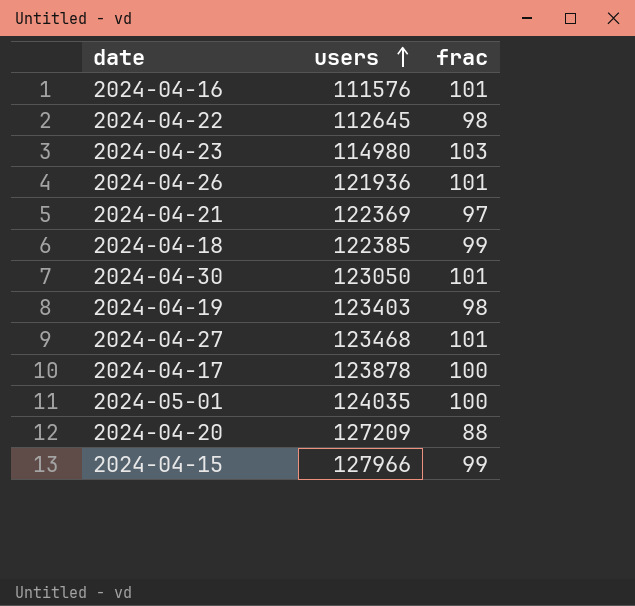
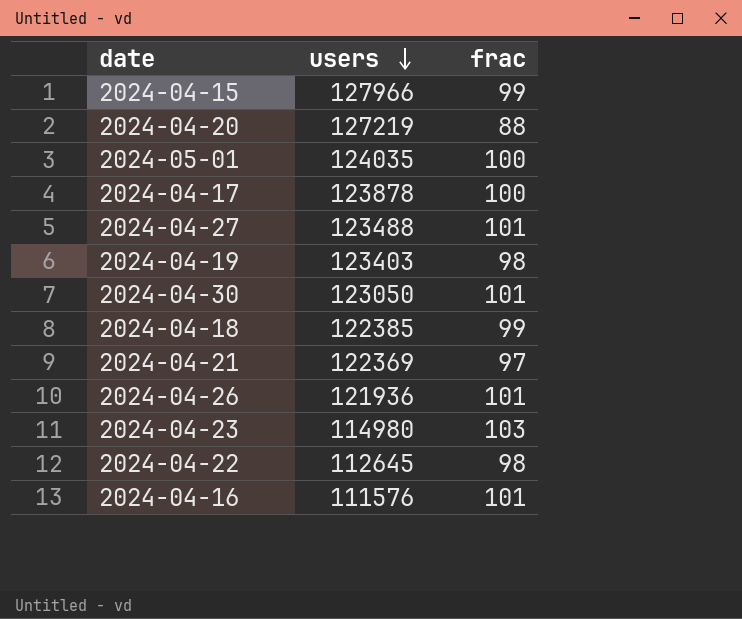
row order: users ascending -> users descending
2024-04-20 | users: 127209 -> 127219
2024-04-27 | users: 123468 -> 123488

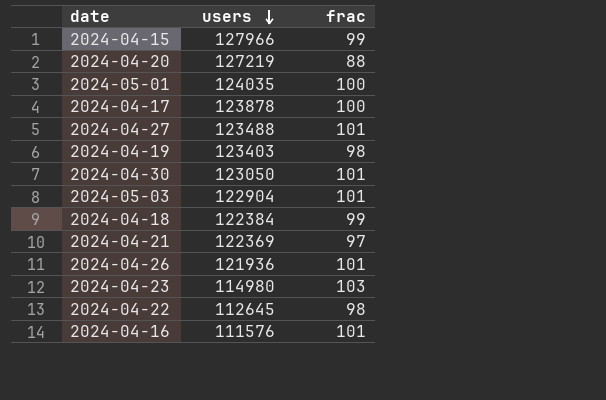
row 2024-05-03: none -> 122904 | 101
2024-04-18 | users: 122385 -> 122384

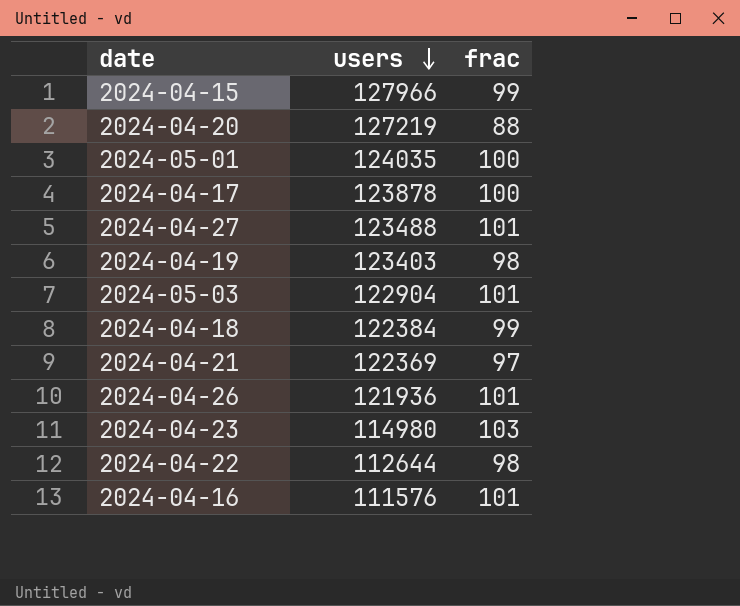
row 2024-04-30: 123050 | 101 -> none
2024-04-22 | users: 112645 -> 112644

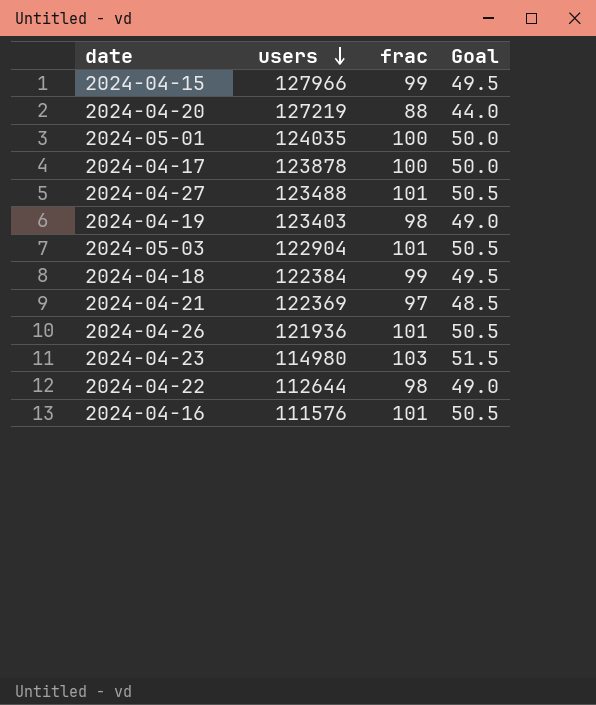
column Goal | formula: none -> [frac] * 0.5

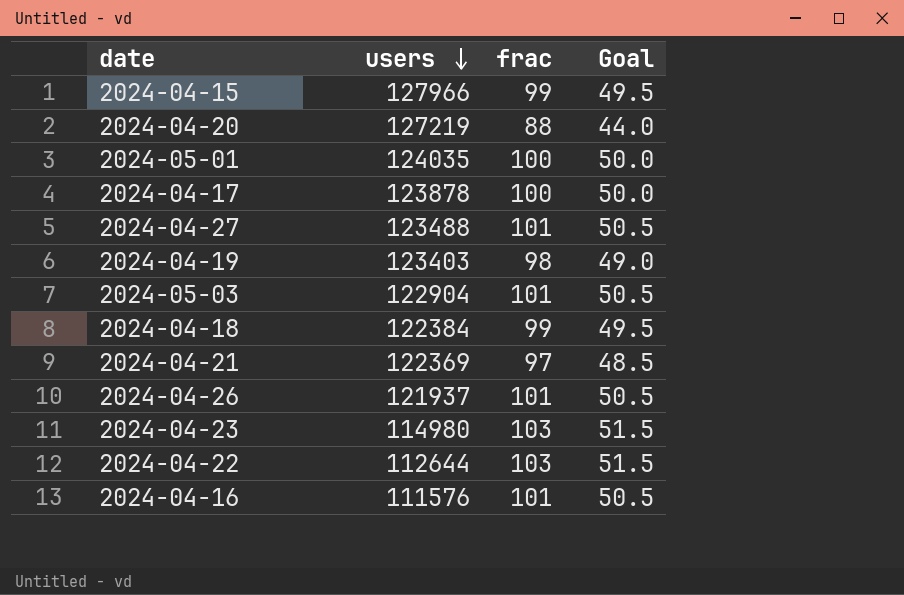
2024-04-26 | users: 121936 -> 121937
2024-04-22 | frac: 98 -> 103
2024-04-22 | Goal: 49.0 -> 51.5

